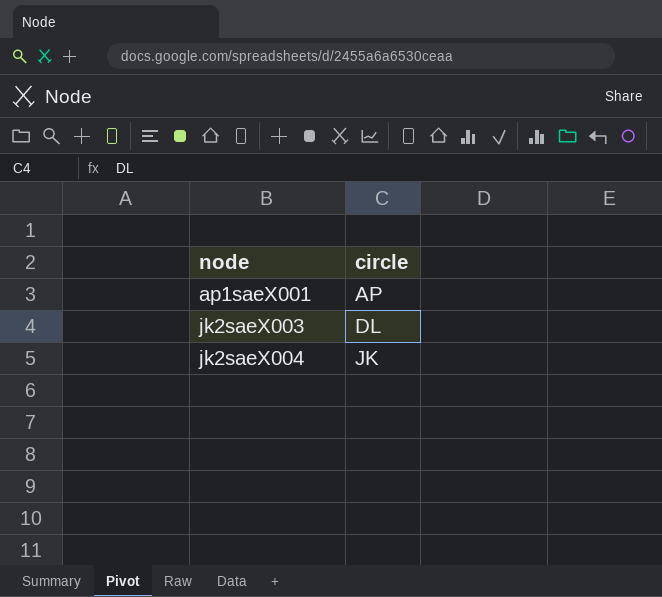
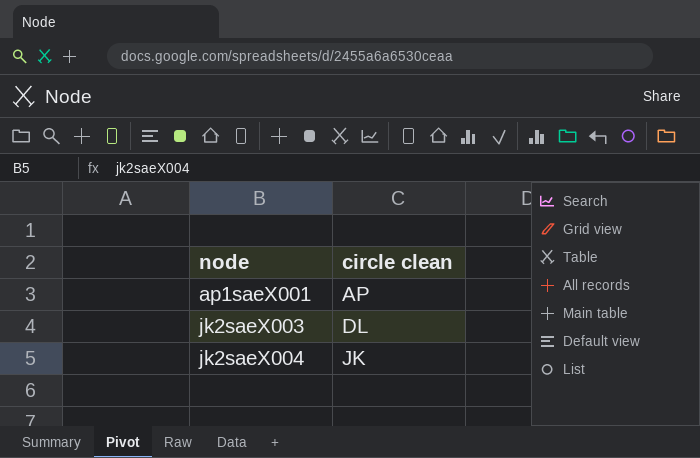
column name: circle -> circle clean

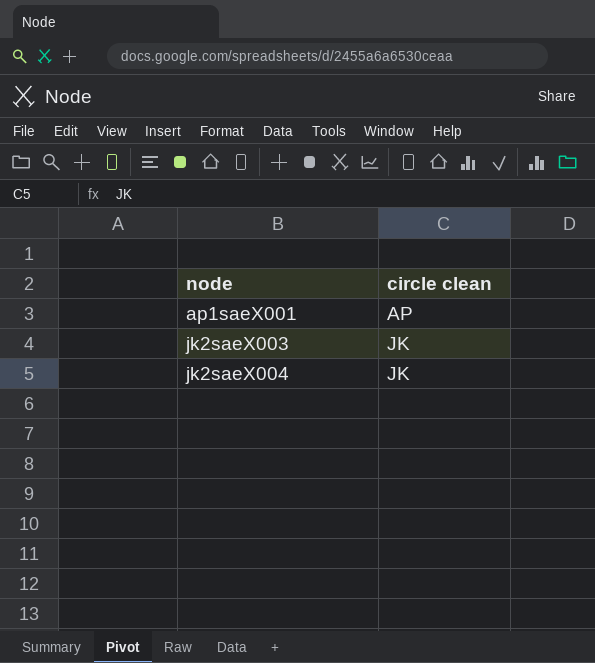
jk2saeX003 | circle clean: DL -> JK

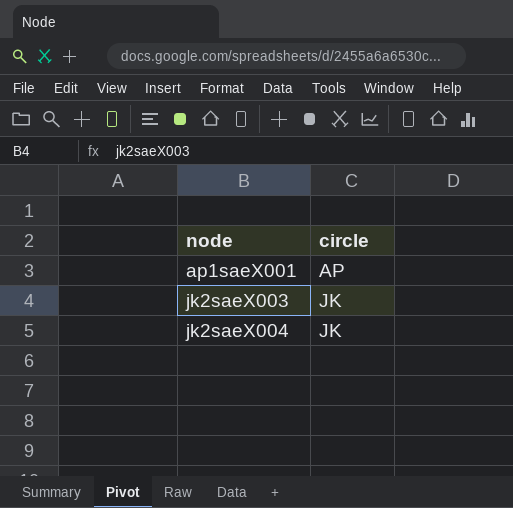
column name: circle clean -> circle

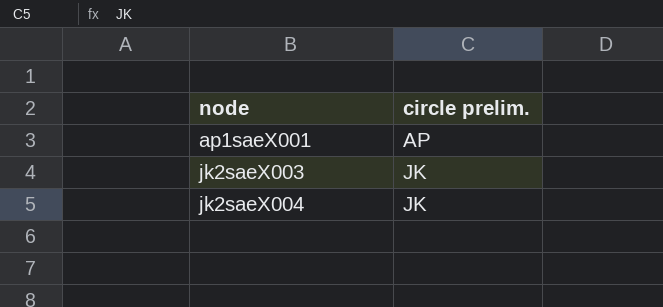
column name: circle -> circle prelim.

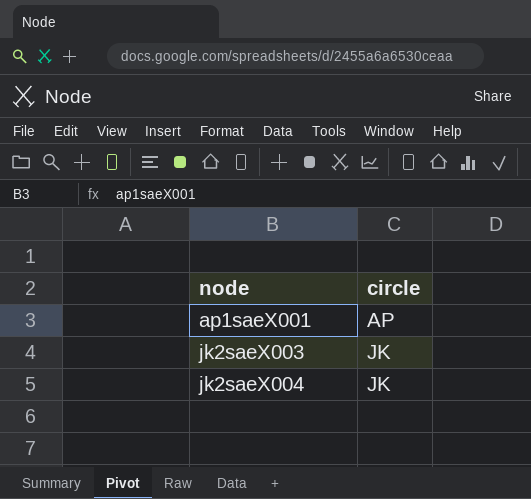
column name: circle prelim. -> circle

